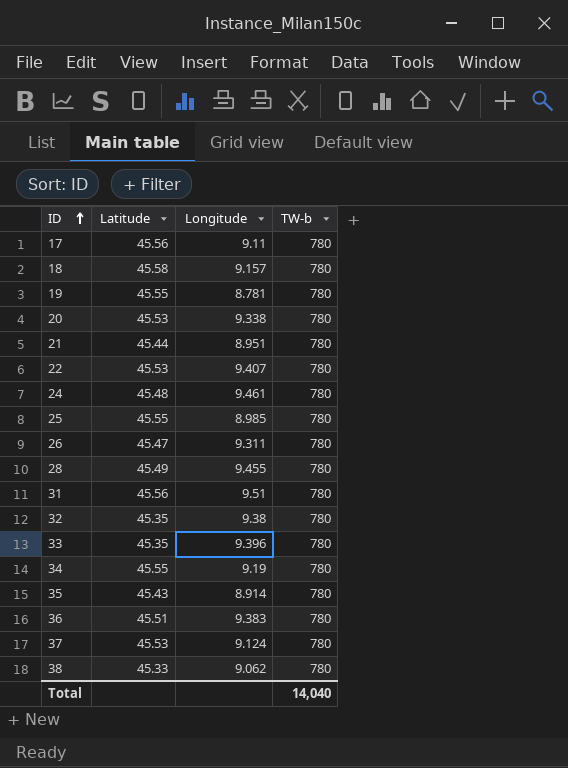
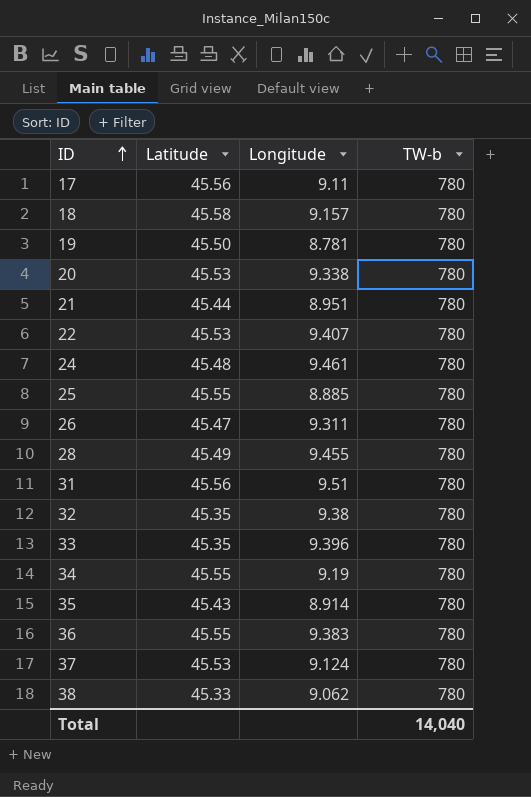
19 | Latitude: 45.55 -> 45.50
25 | Longitude: 8.985 -> 8.885
36 | Latitude: 45.51 -> 45.55

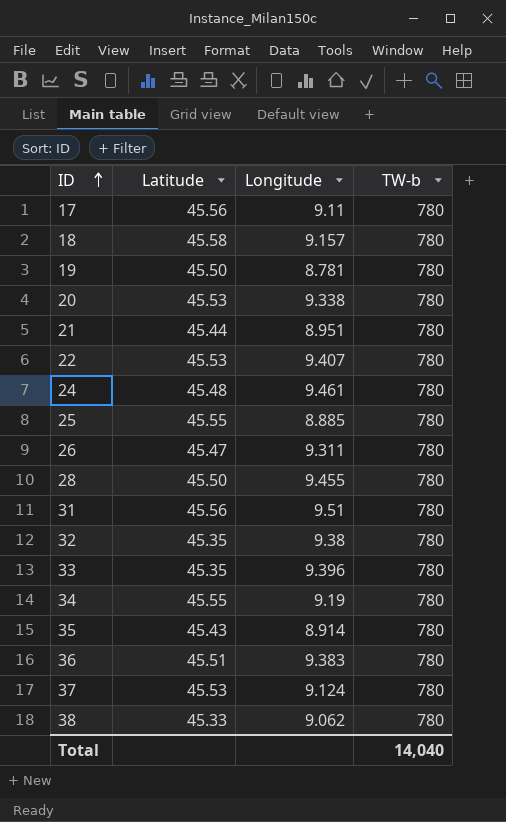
28 | Latitude: 45.49 -> 45.50
36 | Latitude: 45.55 -> 45.51

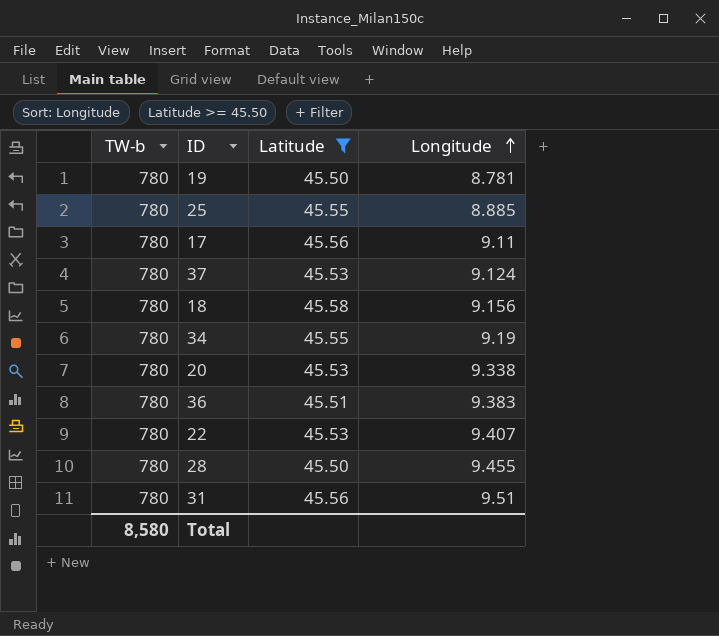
filter: none -> Latitude >= 45.50
row order: ID ascending -> Longitude ascending
column TW-b | position: 4 -> 1
18 | Longitude: 9.157 -> 9.156
Total | TW-b: 14,040 -> 8,580

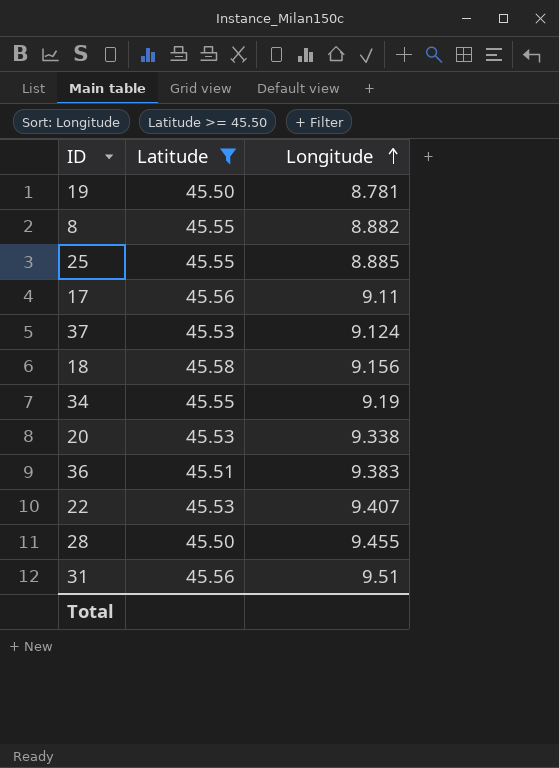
column TW-b | position: 1 -> none
row 8: none -> 45.55 | 8.882

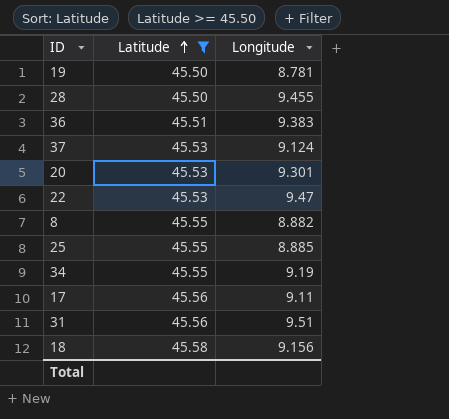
row order: Longitude ascending -> Latitude ascending
20 | Longitude: 9.338 -> 9.301
22 | Longitude: 9.407 -> 9.47

